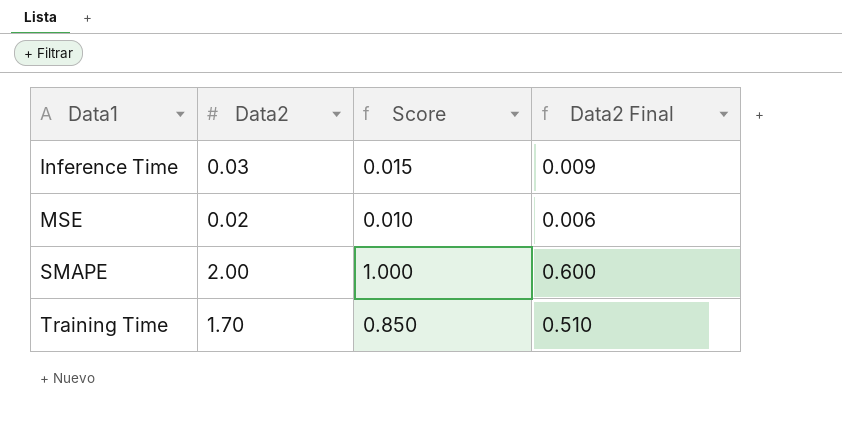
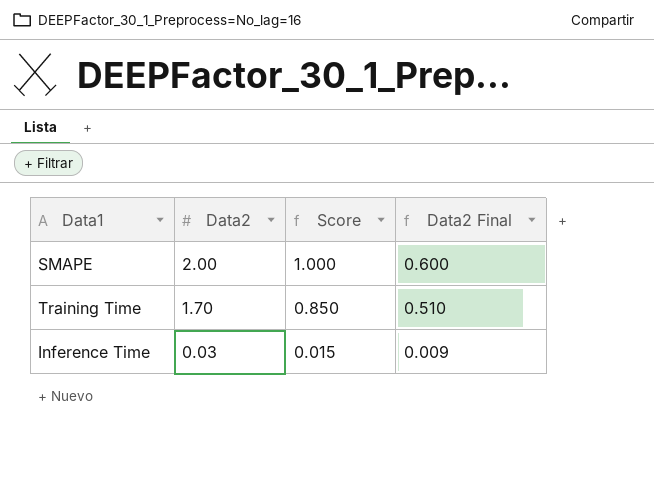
row order: Data1 ascending -> Data2 descending
row MSE: 0.02 | 0.010 | 0.006 -> none

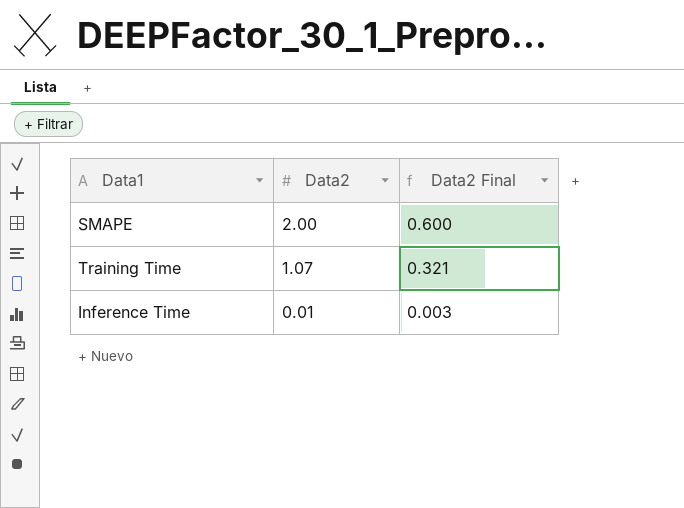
column Score | formula: [Data2] * 0.5 -> none
Training Time | Data2: 1.70 -> 1.07
Training Time | Data2 Final: 0.510 -> 0.321
Inference Time | Data2: 0.03 -> 0.01
Inference Time | Data2 Final: 0.009 -> 0.003

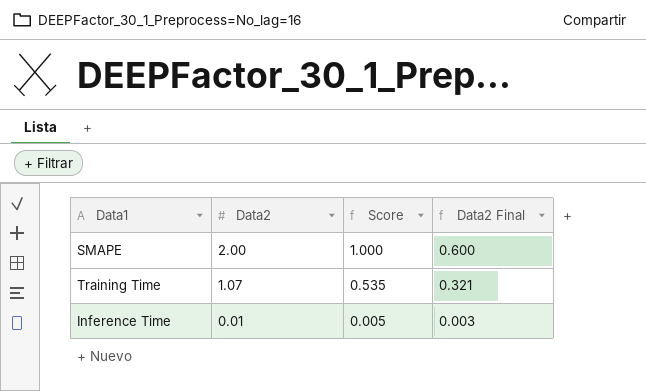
column Score | formula: none -> [Data2] * 0.5

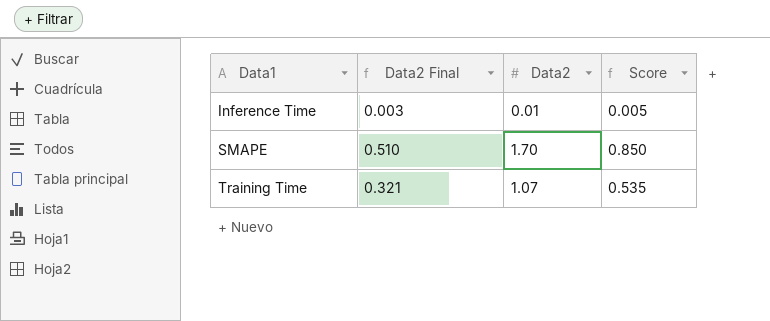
row order: Data2 descending -> Data1 ascending
column Data2 Final | position: 4 -> 2
SMAPE | Data2 Final: 0.600 -> 0.510
SMAPE | Data2: 2.00 -> 1.70
SMAPE | Score: 1.000 -> 0.850

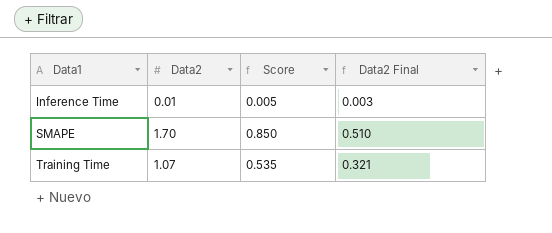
column Data2 Final | position: 2 -> 4

